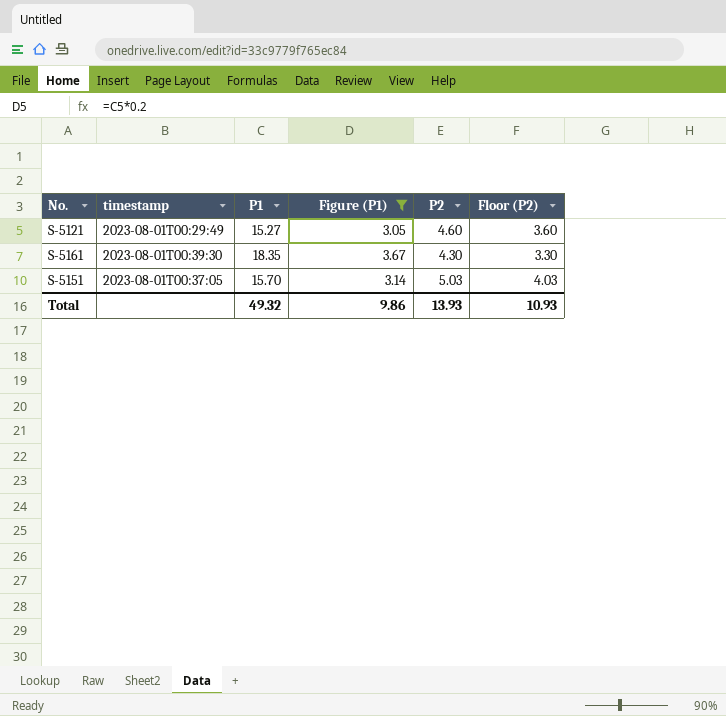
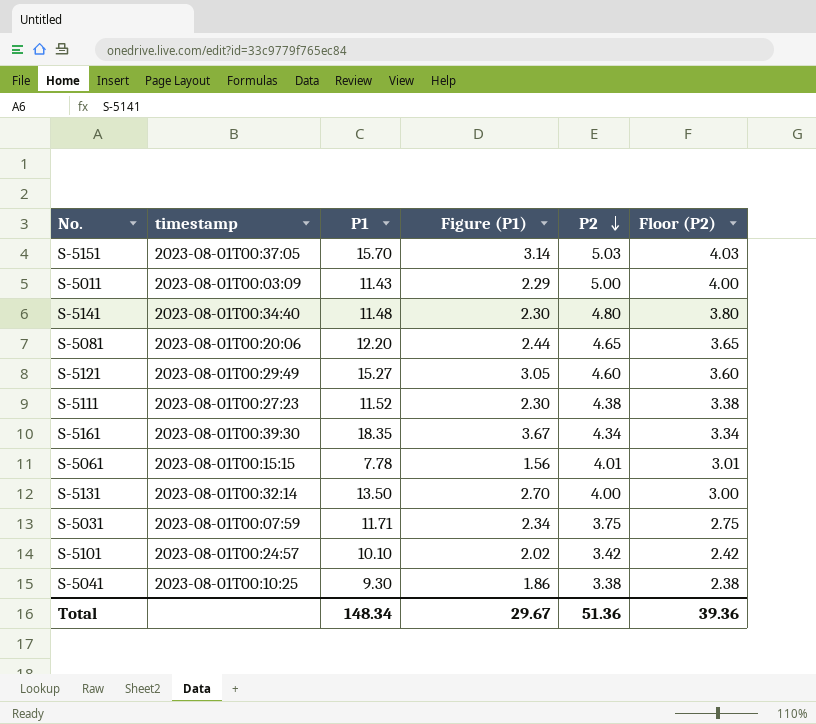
filter: Figure (P1) >= 3.05 -> none
row order: none -> P2 descending
S-5161 | P2: 4.30 -> 4.34
S-5161 | Floor (P2): 3.30 -> 3.34
Total | P1: 49.32 -> 148.34
Total | Figure (P1): 9.86 -> 29.67
Total | P2: 13.93 -> 51.36
Total | Floor (P2): 10.93 -> 39.36

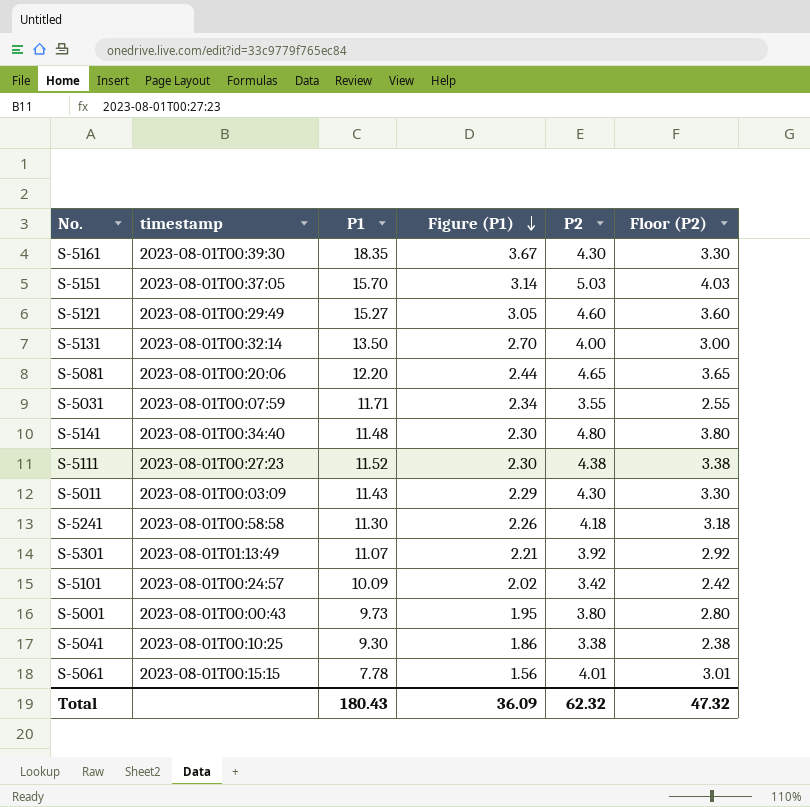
row order: P2 descending -> Figure (P1) descending
S-5161 | P2: 4.34 -> 4.30
S-5161 | Floor (P2): 3.34 -> 3.30
S-5031 | P2: 3.75 -> 3.55
S-5031 | Floor (P2): 2.75 -> 2.55
S-5011 | P2: 5.00 -> 4.30
S-5011 | Floor (P2): 4.00 -> 3.30
row S-5241: none -> 2023-08-01T00:58:58 | 11.30 | 2.26 | 4.18 | 3.18
row S-5301: none -> 2023-08-01T01:13:49 | 11.07 | 2.21 | 3.92 | 2.92
S-5101 | P1: 10.10 -> 10.09
row S-5001: none -> 2023-08-01T00:00:43 | 9.73 | 1.95 | 3.80 | 2.80
Total | P1: 148.34 -> 180.43
Total | Figure (P1): 29.67 -> 36.09
Total | P2: 51.36 -> 62.32
Total | Floor (P2): 39.36 -> 47.32

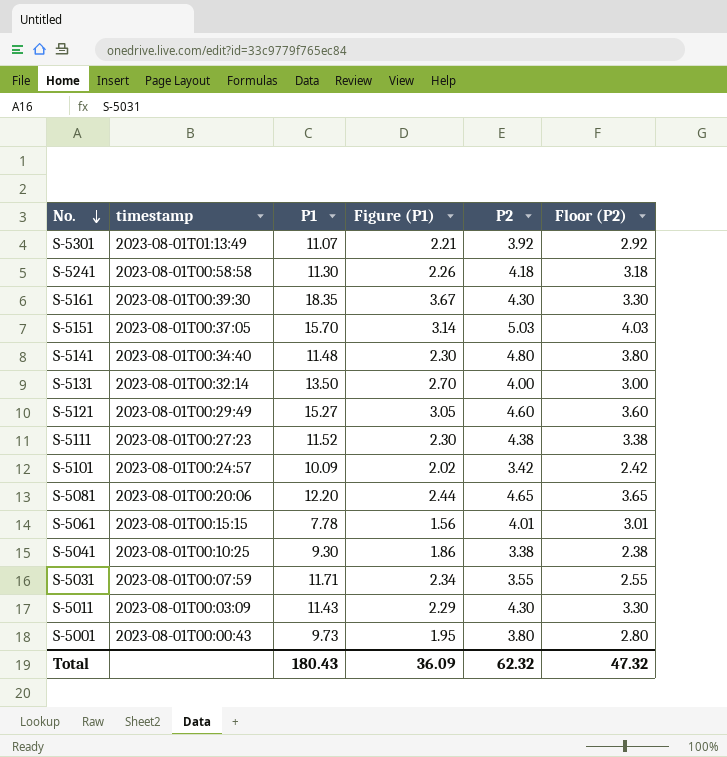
row order: Figure (P1) descending -> No. descending

